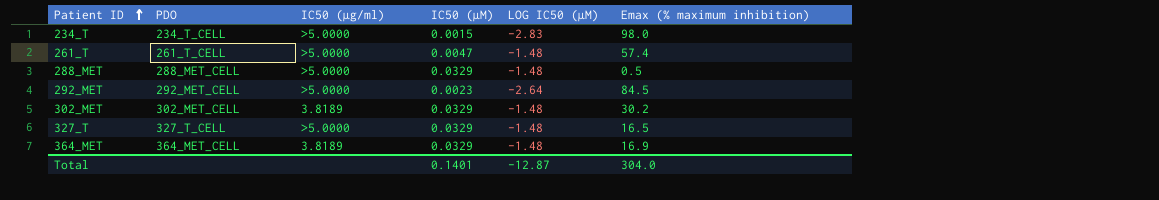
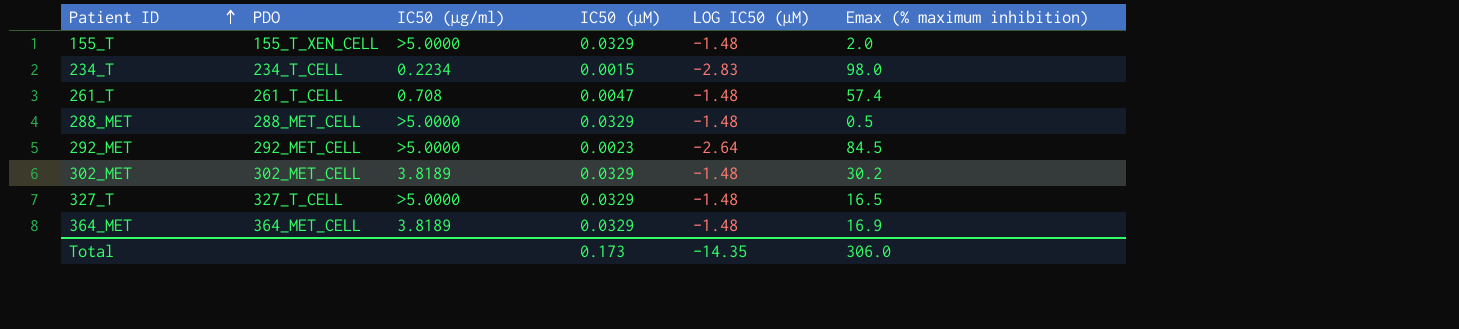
row 155_T: none -> 155_T_XEN_CELL | >5.0000 | 0.0329 | -1.48 | 2.0
234_T | IC50 (µg/ml): >5.0000 -> 0.2234
261_T | IC50 (µg/ml): >5.0000 -> 0.708
Total | IC50 (µM): 0.1401 -> 0.173
Total | LOG IC50 (µM): -12.87 -> -14.35
Total | Emax (% maximum inhibition): 304.0 -> 306.0

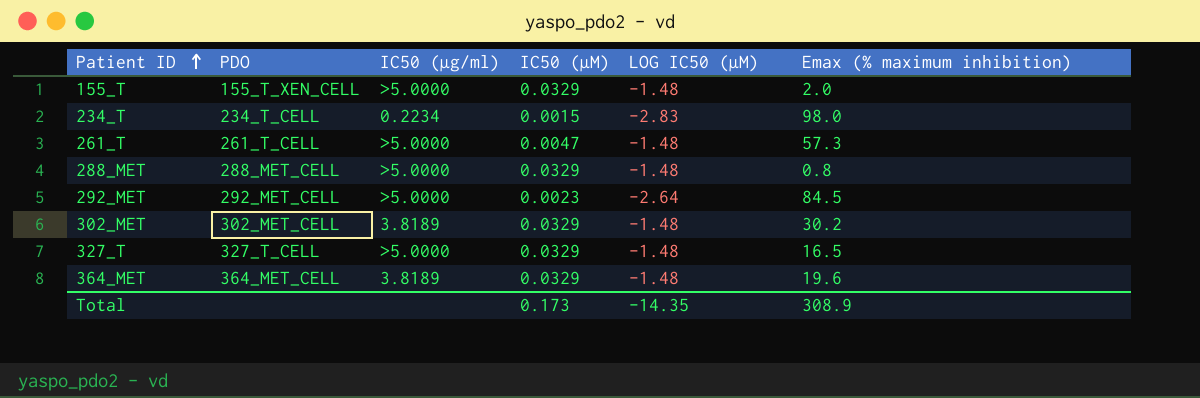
261_T | IC50 (µg/ml): 0.708 -> >5.0000
261_T | Emax (% maximum inhibition): 57.4 -> 57.3
288_MET | Emax (% maximum inhibition): 0.5 -> 0.8
364_MET | Emax (% maximum inhibition): 16.9 -> 19.6
Total | Emax (% maximum inhibition): 306.0 -> 308.9

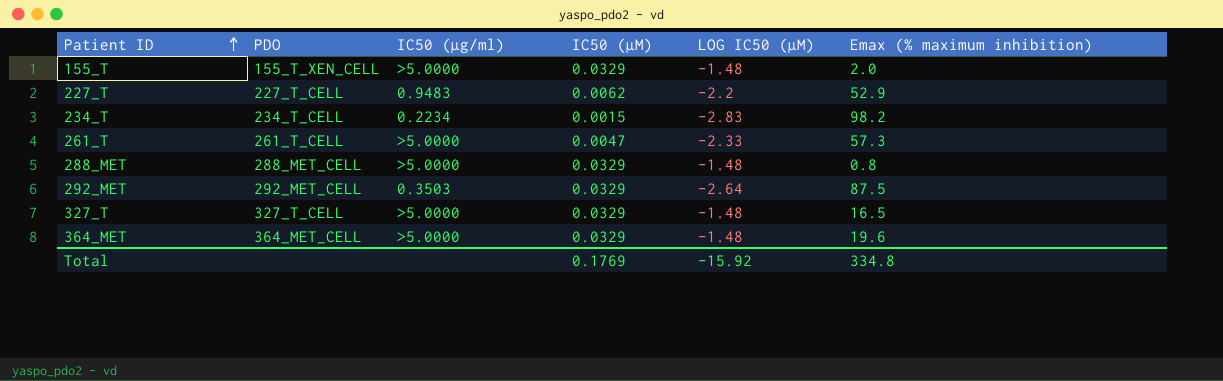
row 302_MET: 302_MET_CELL | 3.8189 | 0.0329 | -1.48 | 30.2 -> none
row 227_T: none -> 227_T_CELL | 0.9483 | 0.0062 | -2.2 | 52.9
234_T | Emax (% maximum inhibition): 98.0 -> 98.2
261_T | LOG IC50 (µM): -1.48 -> -2.33
292_MET | IC50 (µg/ml): >5.0000 -> 0.3503
292_MET | IC50 (µM): 0.0023 -> 0.0329
292_MET | Emax (% maximum inhibition): 84.5 -> 87.5
364_MET | IC50 (µg/ml): 3.8189 -> >5.0000
Total | IC50 (µM): 0.173 -> 0.1769
Total | LOG IC50 (µM): -14.35 -> -15.92
Total | Emax (% maximum inhibition): 308.9 -> 334.8

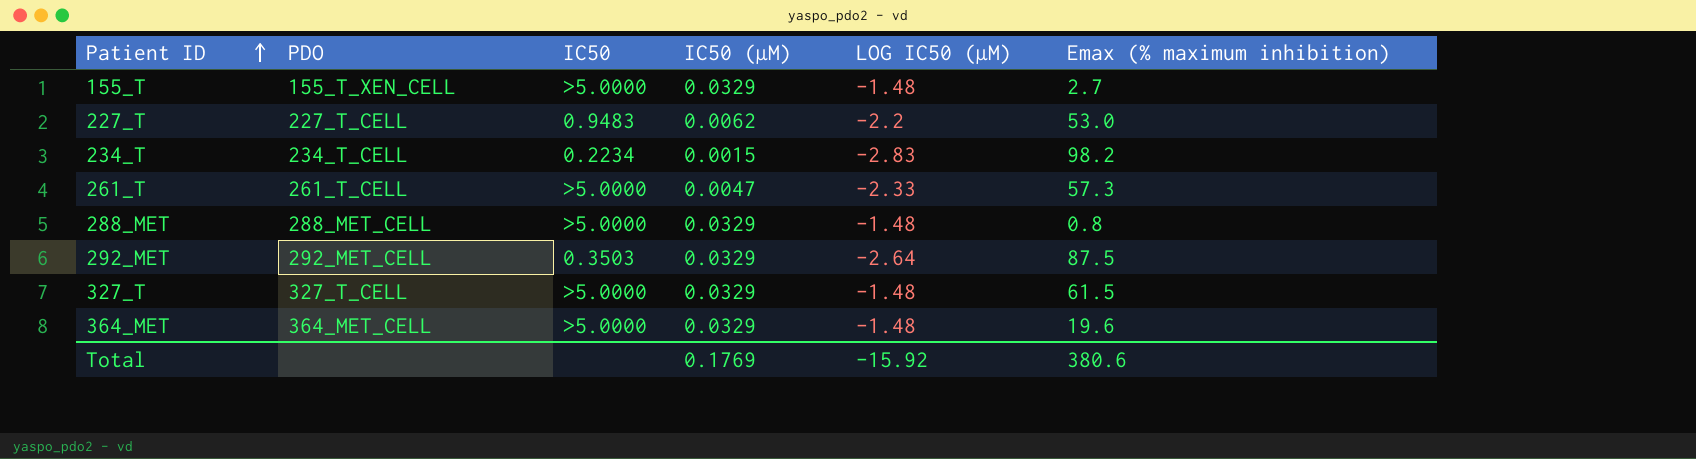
column name: IC50 (µg/ml) -> IC50
155_T | Emax (% maximum inhibition): 2.0 -> 2.7
227_T | Emax (% maximum inhibition): 52.9 -> 53.0
327_T | Emax (% maximum inhibition): 16.5 -> 61.5
Total | Emax (% maximum inhibition): 334.8 -> 380.6

